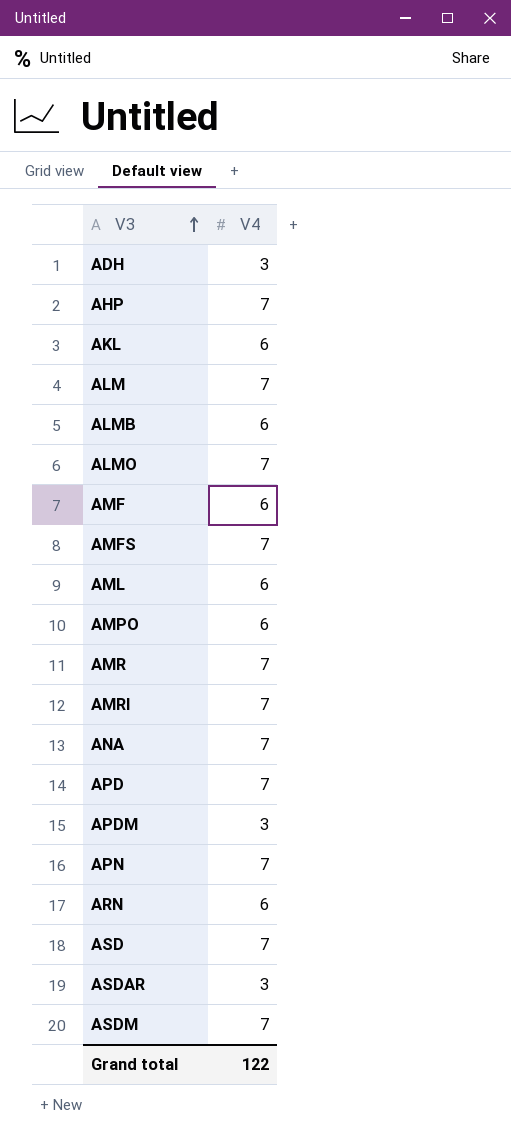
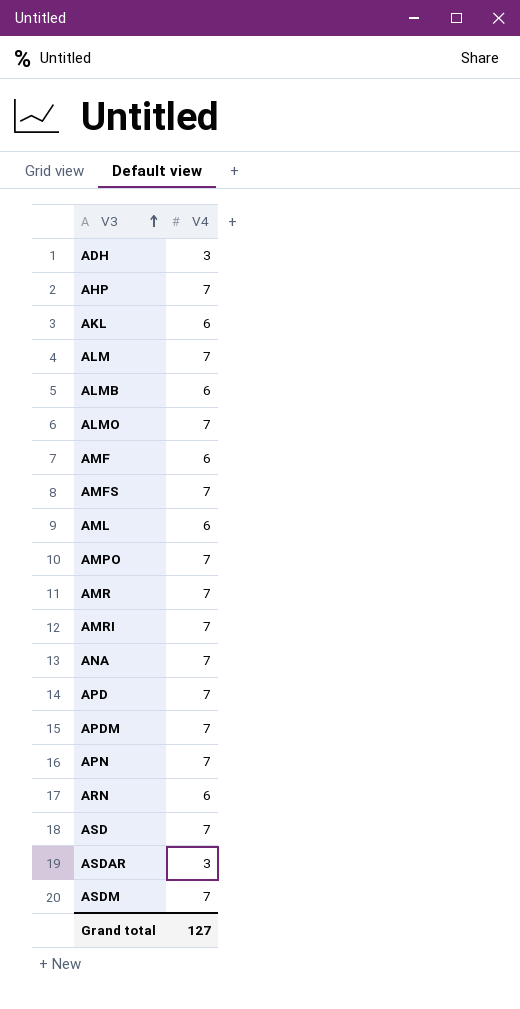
AMPO | V4: 6 -> 7
APDM | V4: 3 -> 7
Grand total | V4: 122 -> 127

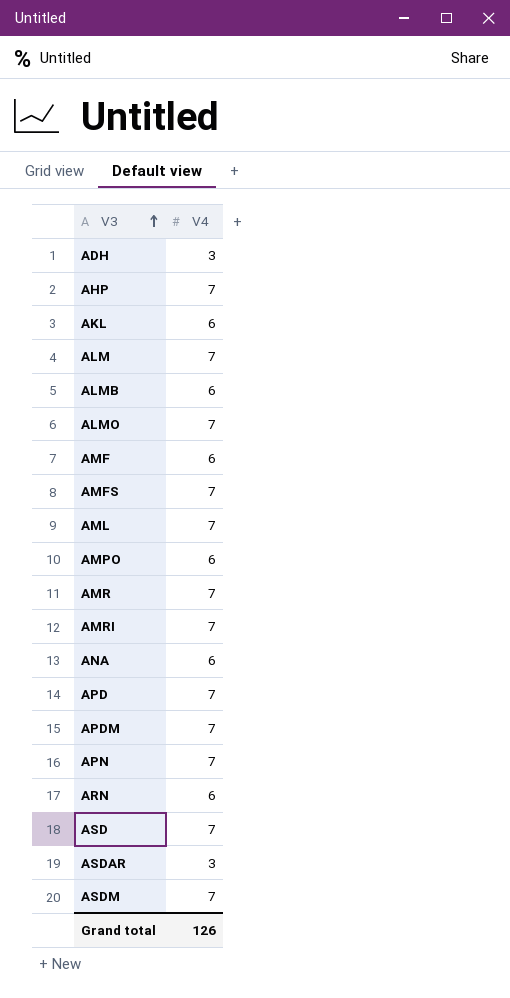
AML | V4: 6 -> 7
AMPO | V4: 7 -> 6
ANA | V4: 7 -> 6
Grand total | V4: 127 -> 126

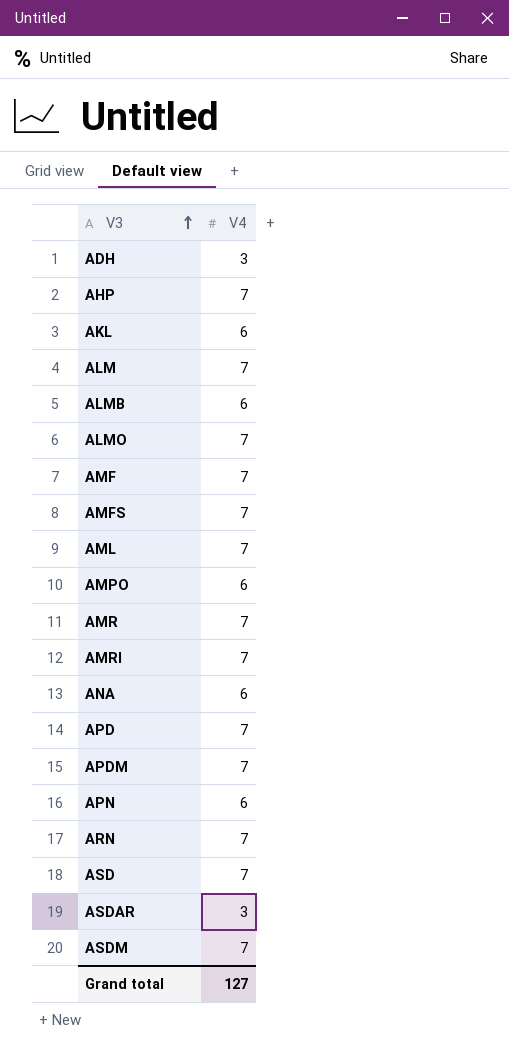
AMF | V4: 6 -> 7
APN | V4: 7 -> 6
ARN | V4: 6 -> 7
Grand total | V4: 126 -> 127

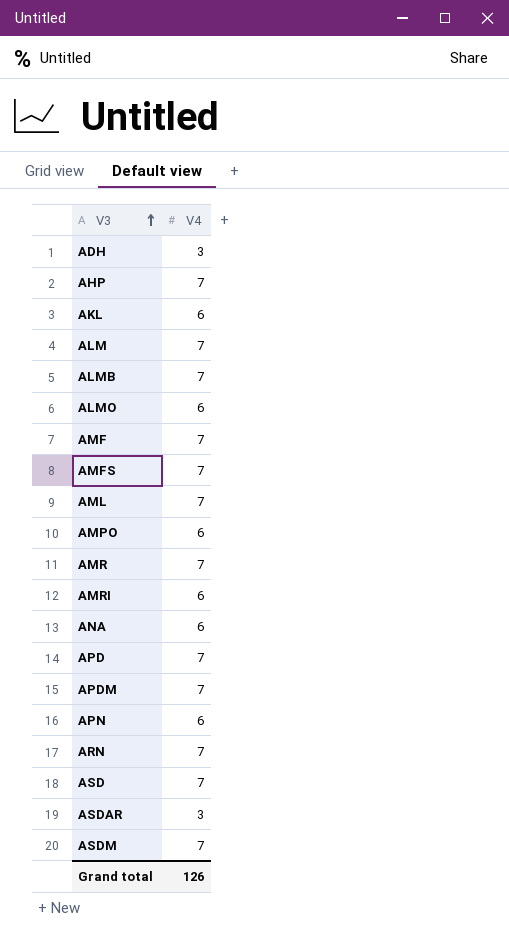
ALMB | V4: 6 -> 7
ALMO | V4: 7 -> 6
AMRI | V4: 7 -> 6
Grand total | V4: 127 -> 126

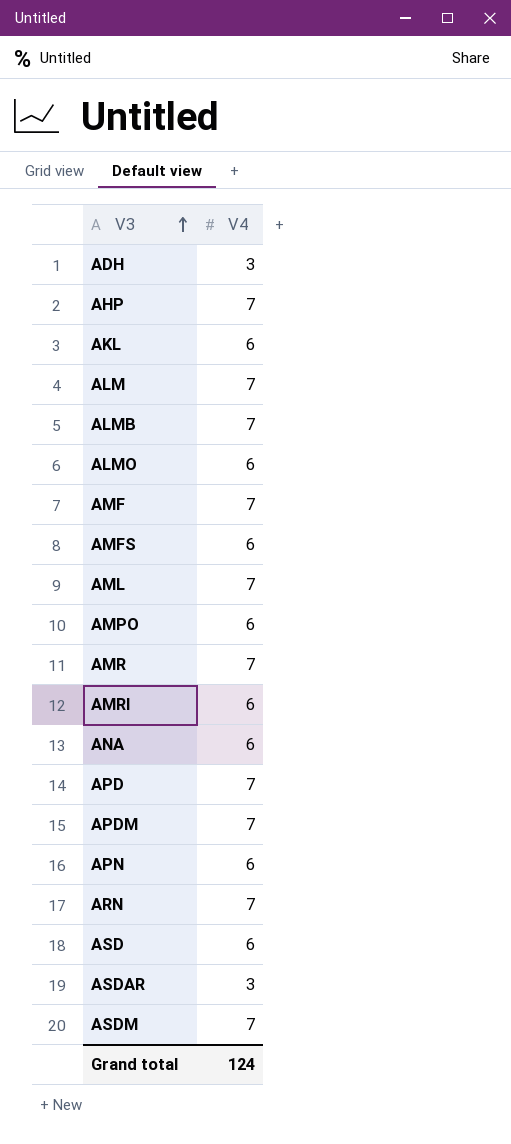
AMFS | V4: 7 -> 6
ASD | V4: 7 -> 6
Grand total | V4: 126 -> 124

